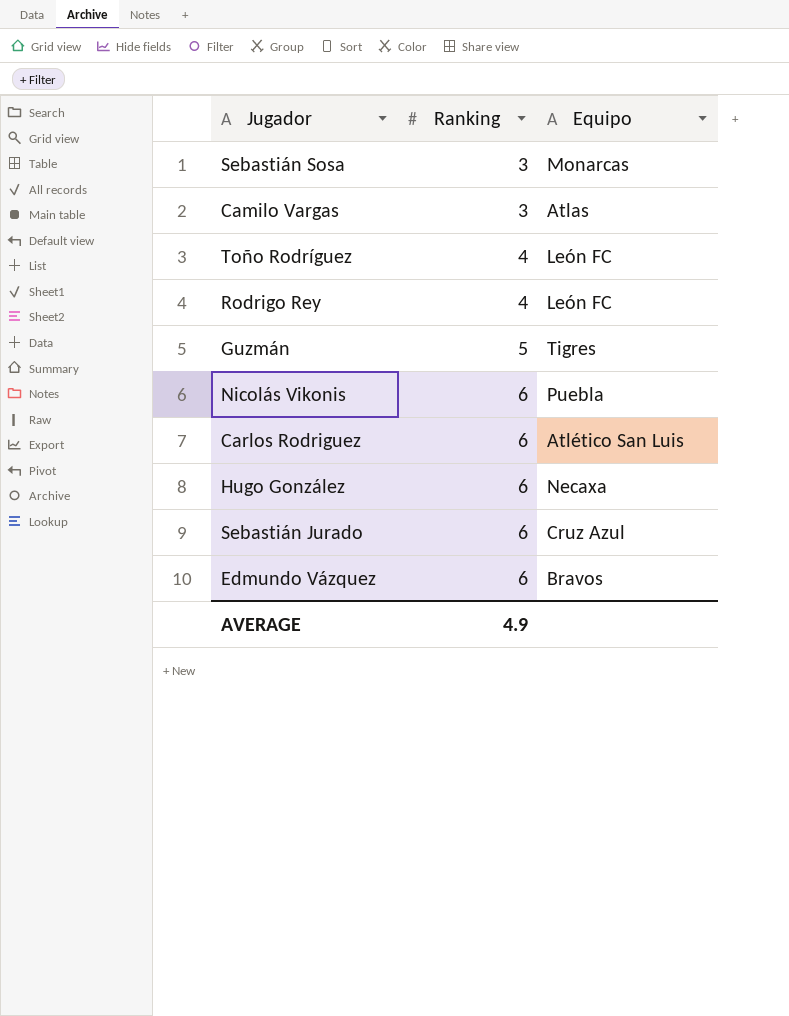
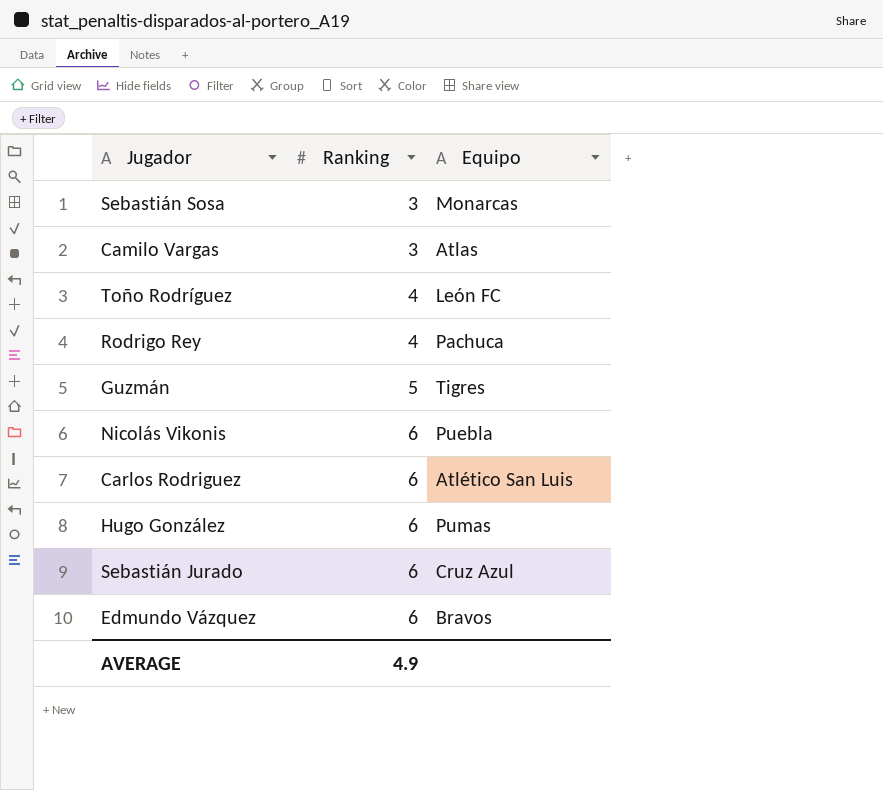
Rodrigo Rey | Equipo: León FC -> Pachuca
Hugo González | Equipo: Necaxa -> Pumas

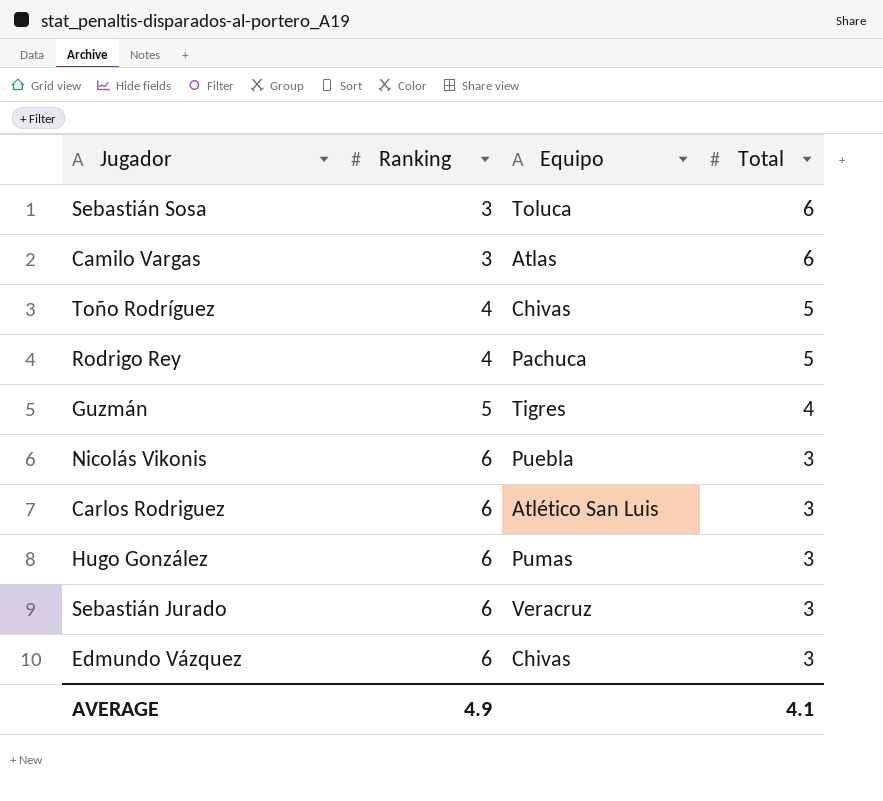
column Total | position: none -> 4
Sebastián Sosa | Equipo: Monarcas -> Toluca
Toño Rodríguez | Equipo: León FC -> Chivas
Sebastián Jurado | Equipo: Cruz Azul -> Veracruz
Edmundo Vázquez | Equipo: Bravos -> Chivas

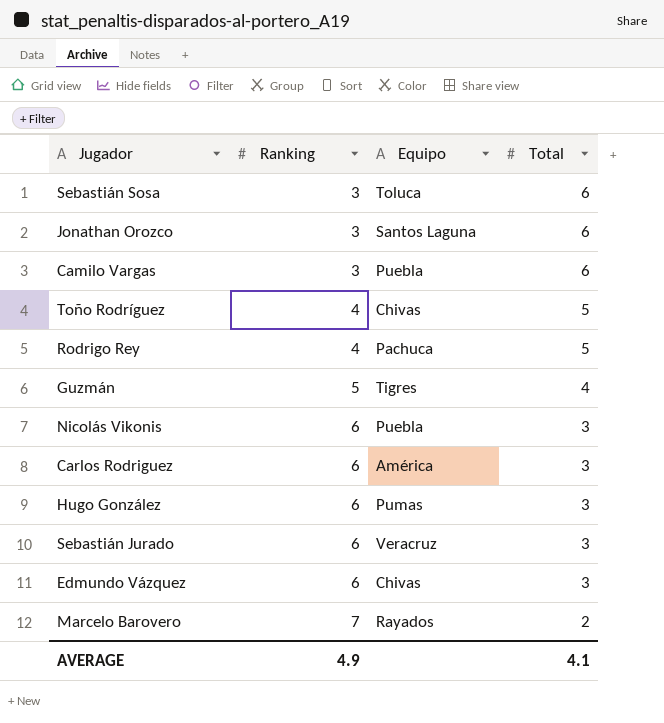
row Jonathan Orozco: none -> 3 | Santos Laguna | 6
Camilo Vargas | Equipo: Atlas -> Puebla
Carlos Rodriguez | Equipo: Atlético San Luis -> América
row Marcelo Barovero: none -> 7 | Rayados | 2

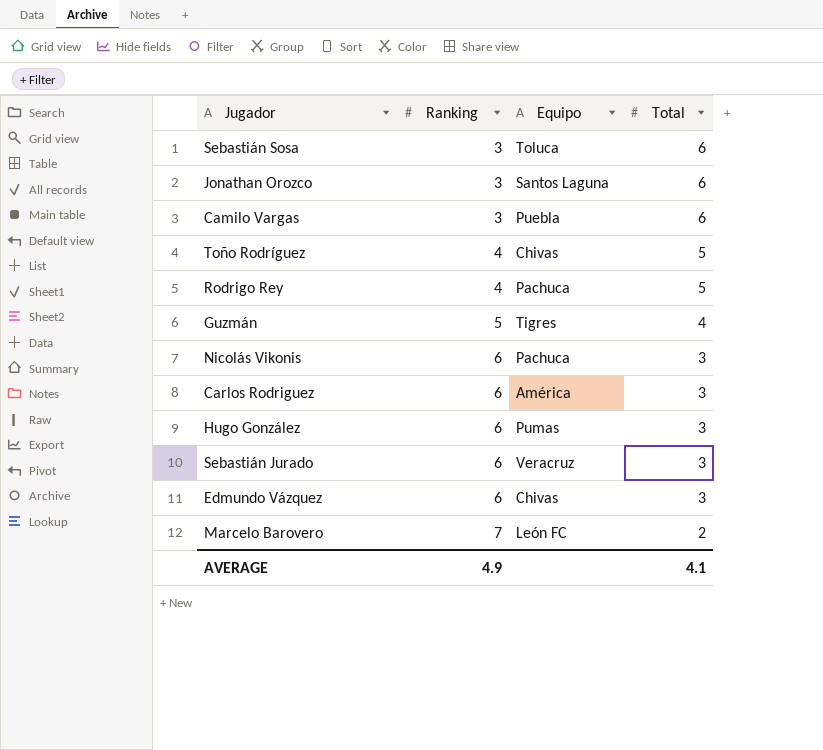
Nicolás Vikonis | Equipo: Puebla -> Pachuca
Marcelo Barovero | Equipo: Rayados -> León FC

